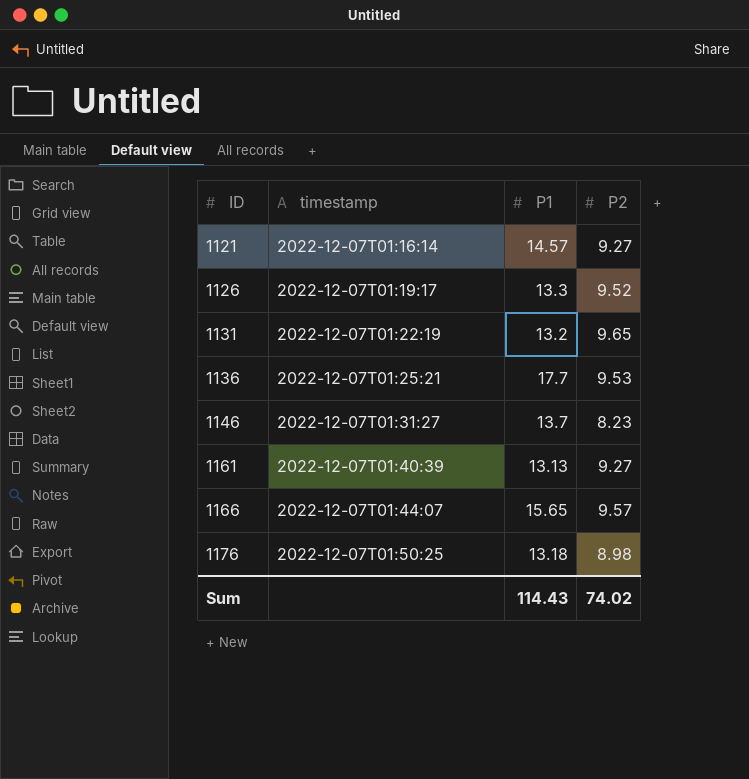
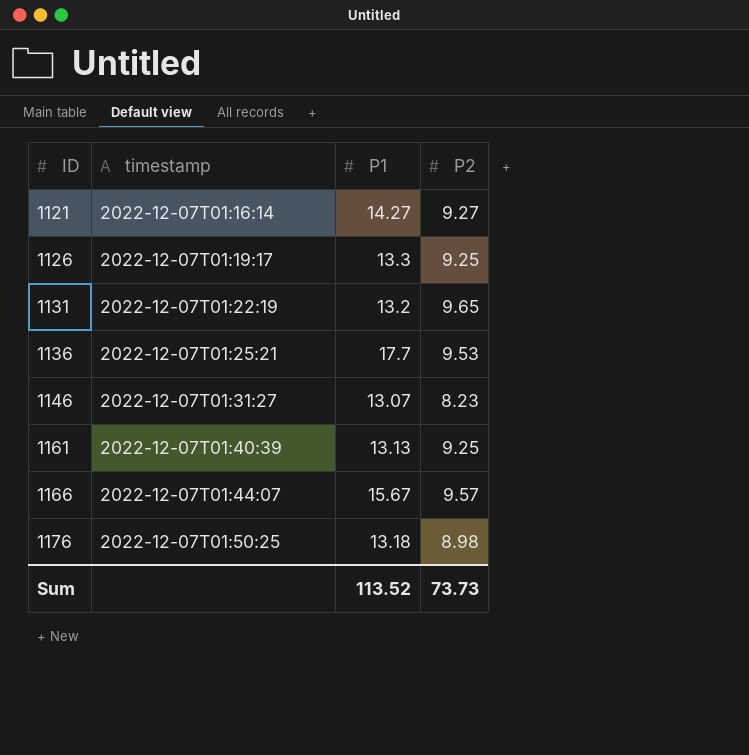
1121 | P1: 14.57 -> 14.27
1126 | P2: 9.52 -> 9.25
1146 | P1: 13.7 -> 13.07
1161 | P2: 9.27 -> 9.25
1166 | P1: 15.65 -> 15.67
Sum | P1: 114.43 -> 113.52
Sum | P2: 74.02 -> 73.73

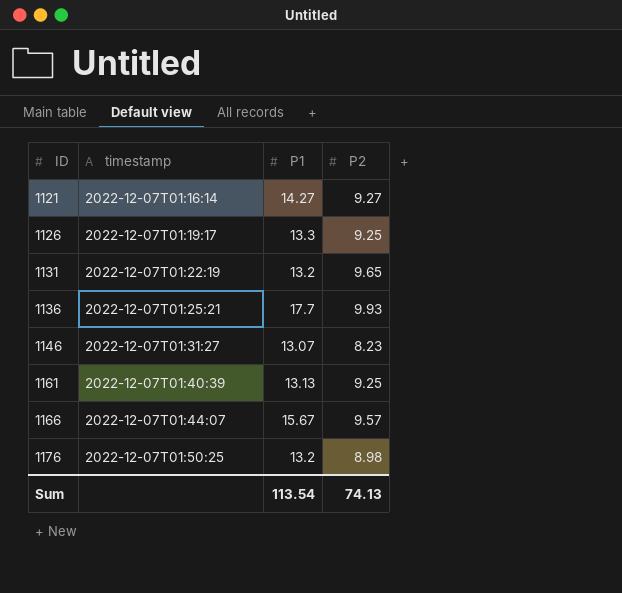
1136 | P2: 9.53 -> 9.93
1176 | P1: 13.18 -> 13.2
Sum | P1: 113.52 -> 113.54
Sum | P2: 73.73 -> 74.13

